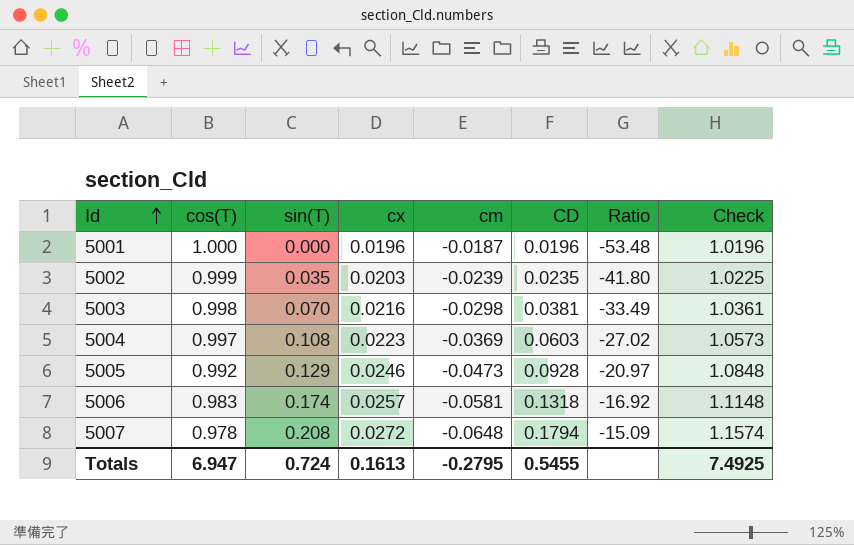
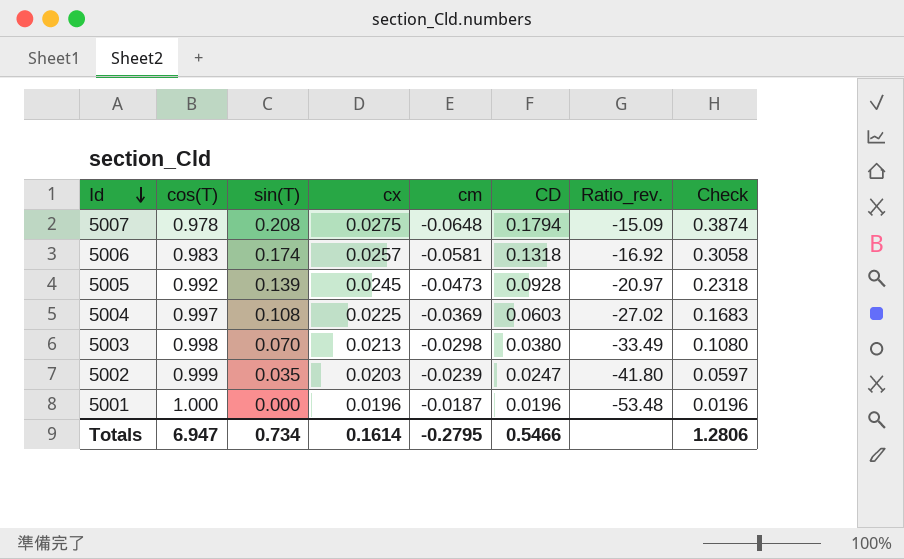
row order: Id ascending -> Id descending
column name: Ratio -> Ratio_rev.
column Check | formula: [cos(T)] + [CD] -> [sin(T)] + [CD]
5007 | cx: 0.0272 -> 0.0275
5005 | sin(T): 0.129 -> 0.139
5005 | cx: 0.0246 -> 0.0245
5004 | cx: 0.0223 -> 0.0225
5003 | cx: 0.0216 -> 0.0213
5003 | CD: 0.0381 -> 0.0380
5002 | CD: 0.0235 -> 0.0247
Totals | sin(T): 0.724 -> 0.734
Totals | cx: 0.1613 -> 0.1614
Totals | CD: 0.5455 -> 0.5466
Totals | Check: 7.4925 -> 1.2806

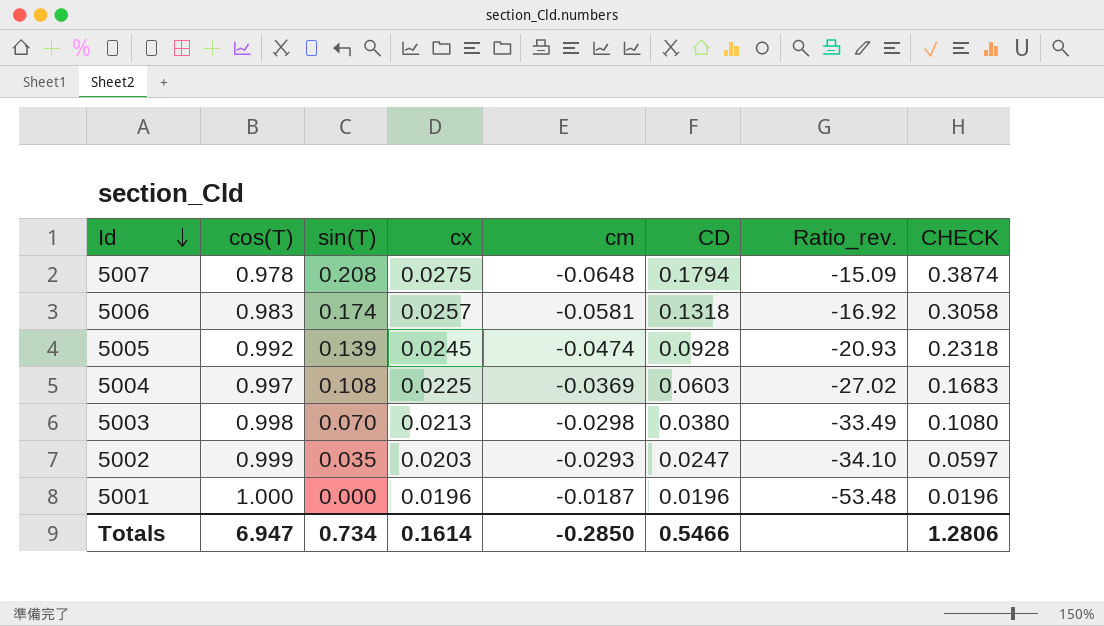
column name: Check -> CHECK
5005 | cm: -0.0473 -> -0.0474
5005 | Ratio_rev.: -20.97 -> -20.93
5002 | cm: -0.0239 -> -0.0293
5002 | Ratio_rev.: -41.80 -> -34.10
Totals | cm: -0.2795 -> -0.2850

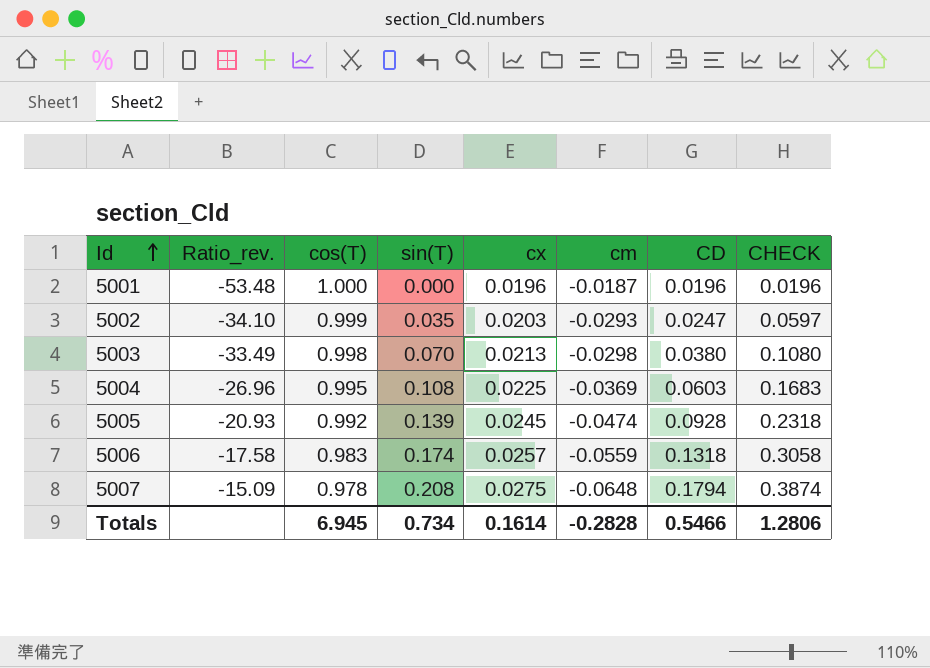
row order: Id descending -> Id ascending
column Ratio_rev. | position: 7 -> 2
5004 | Ratio_rev.: -27.02 -> -26.96
5004 | cos(T): 0.997 -> 0.995
5006 | Ratio_rev.: -16.92 -> -17.58
5006 | cm: -0.0581 -> -0.0559
Totals | cos(T): 6.947 -> 6.945
Totals | cm: -0.2850 -> -0.2828

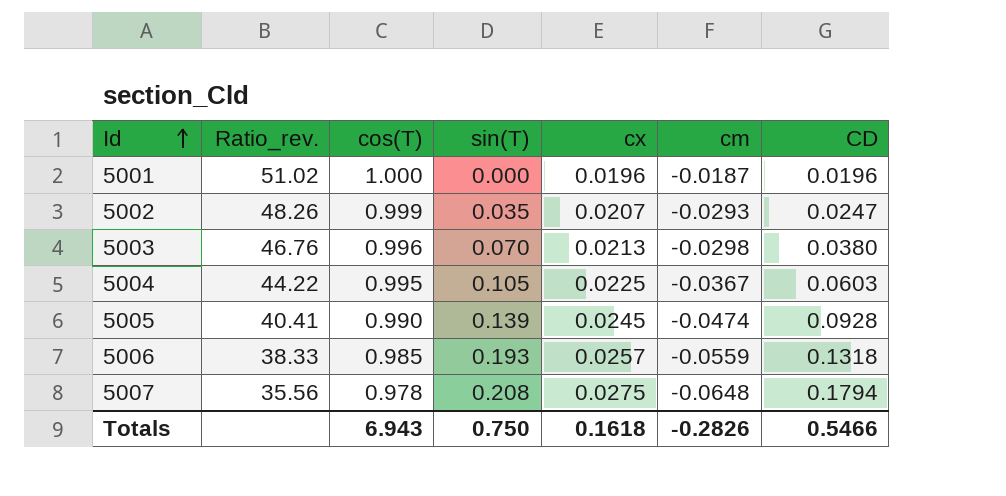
column CHECK | formula: [sin(T)] + [CD] -> none
column Ratio_rev. | formula: [cos(T)] / [cm] -> [cos(T)] / [cx]
5002 | cx: 0.0203 -> 0.0207
5003 | cos(T): 0.998 -> 0.996
5004 | sin(T): 0.108 -> 0.105
5004 | cm: -0.0369 -> -0.0367
5005 | cos(T): 0.992 -> 0.990
5006 | cos(T): 0.983 -> 0.985
5006 | sin(T): 0.174 -> 0.193
Totals | cos(T): 6.945 -> 6.943
Totals | sin(T): 0.734 -> 0.750
Totals | cx: 0.1614 -> 0.1618
Totals | cm: -0.2828 -> -0.2826

